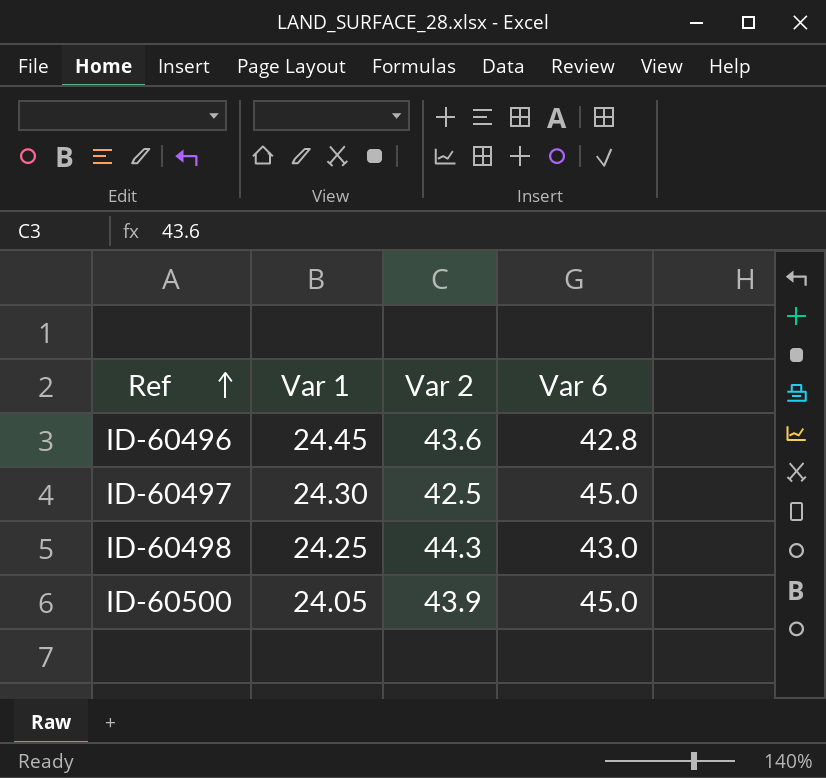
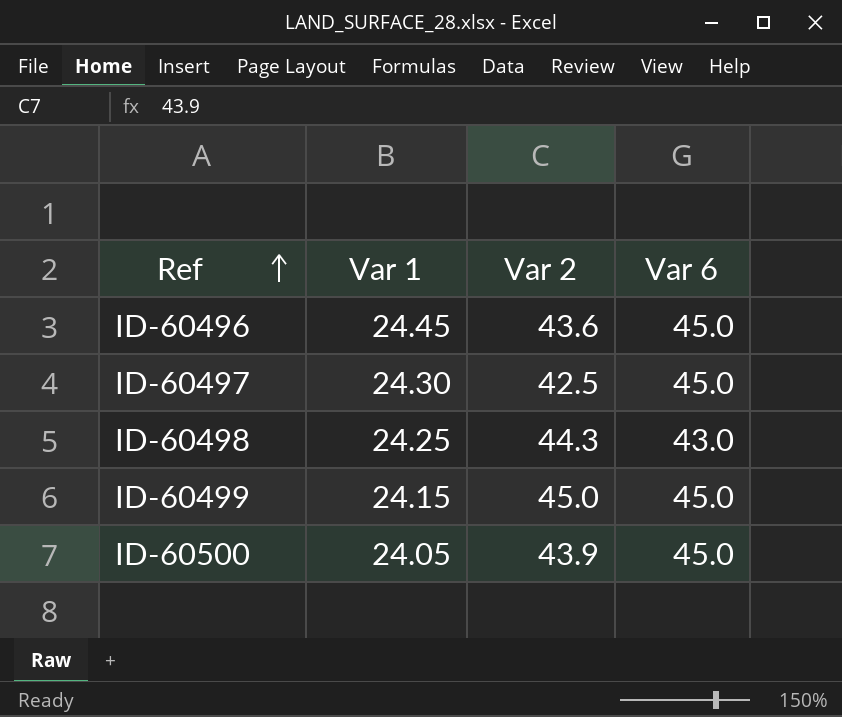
ID-60496 | Var 6: 42.8 -> 45.0
row ID-60499: none -> 24.15 | 45.0 | 45.0

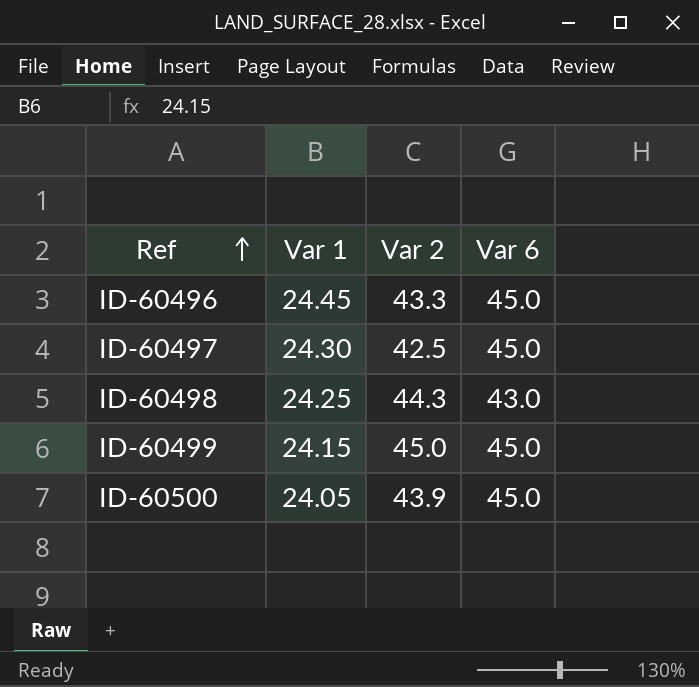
ID-60496 | Var 2: 43.6 -> 43.3

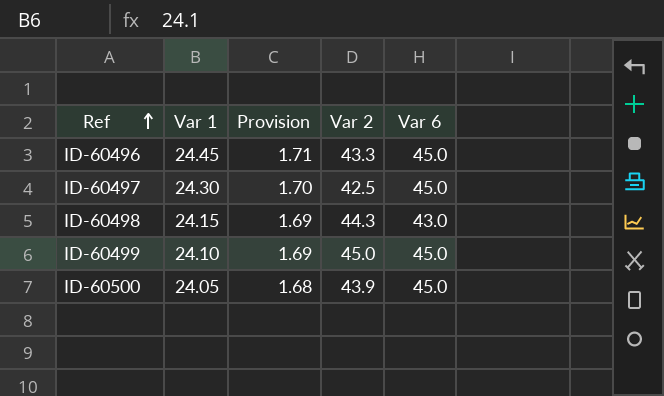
column Provision | formula: none -> [Var 1] * 0.07
ID-60498 | Var 1: 24.25 -> 24.15
ID-60499 | Var 1: 24.15 -> 24.10

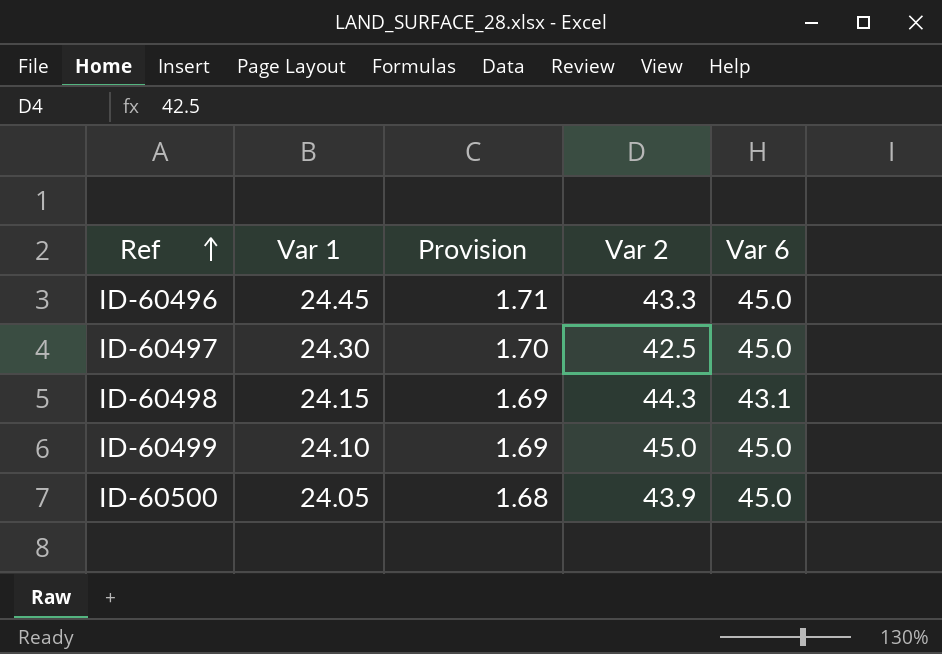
ID-60498 | Var 6: 43.0 -> 43.1

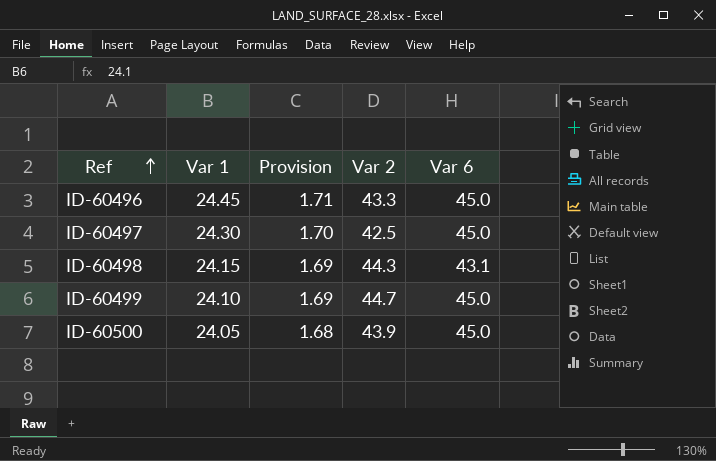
ID-60499 | Var 2: 45.0 -> 44.7

